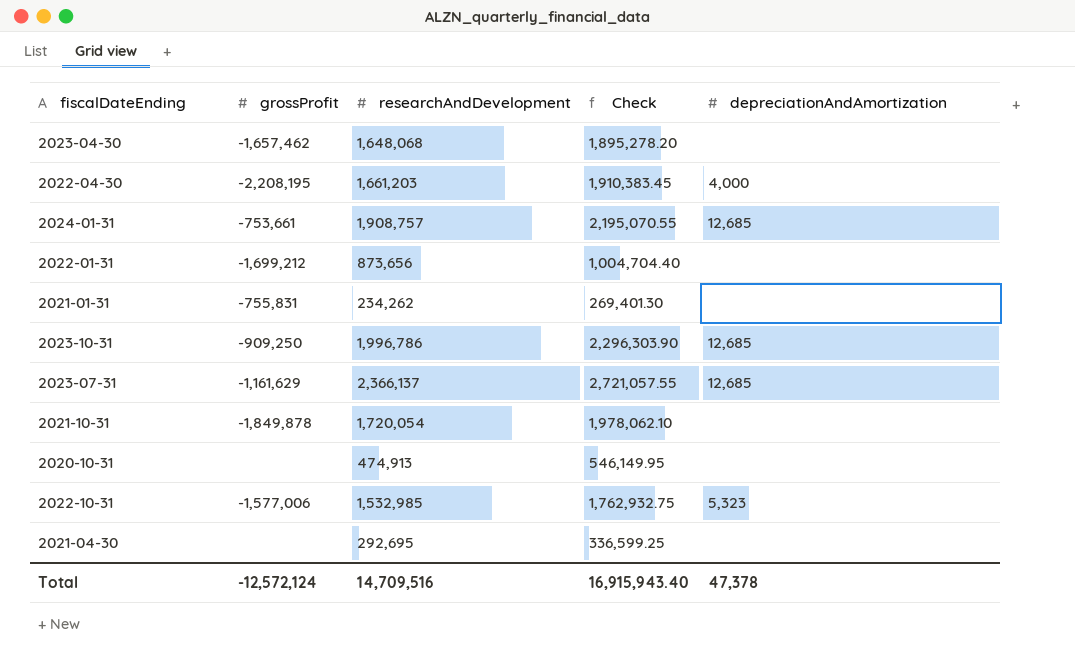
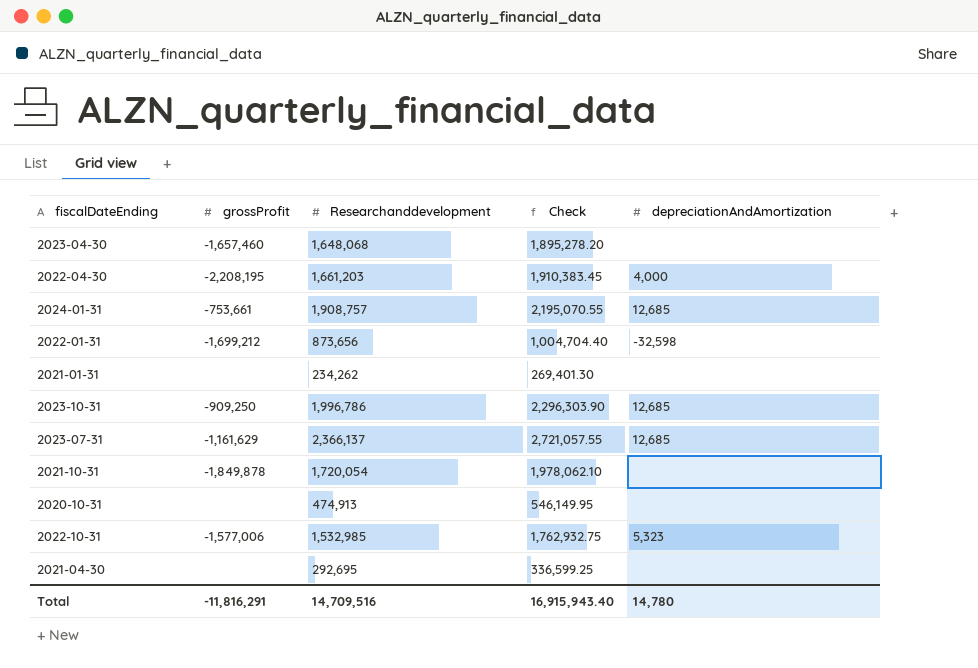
column name: researchAndDevelopment -> Researchanddevelopment
2023-04-30 | grossProfit: -1,657,462 -> -1,657,460
2022-01-31 | depreciationAndAmortization: none -> -32,598
2021-01-31 | grossProfit: -755,831 -> none
Total | grossProfit: -12,572,124 -> -11,816,291
Total | depreciationAndAmortization: 47,378 -> 14,780

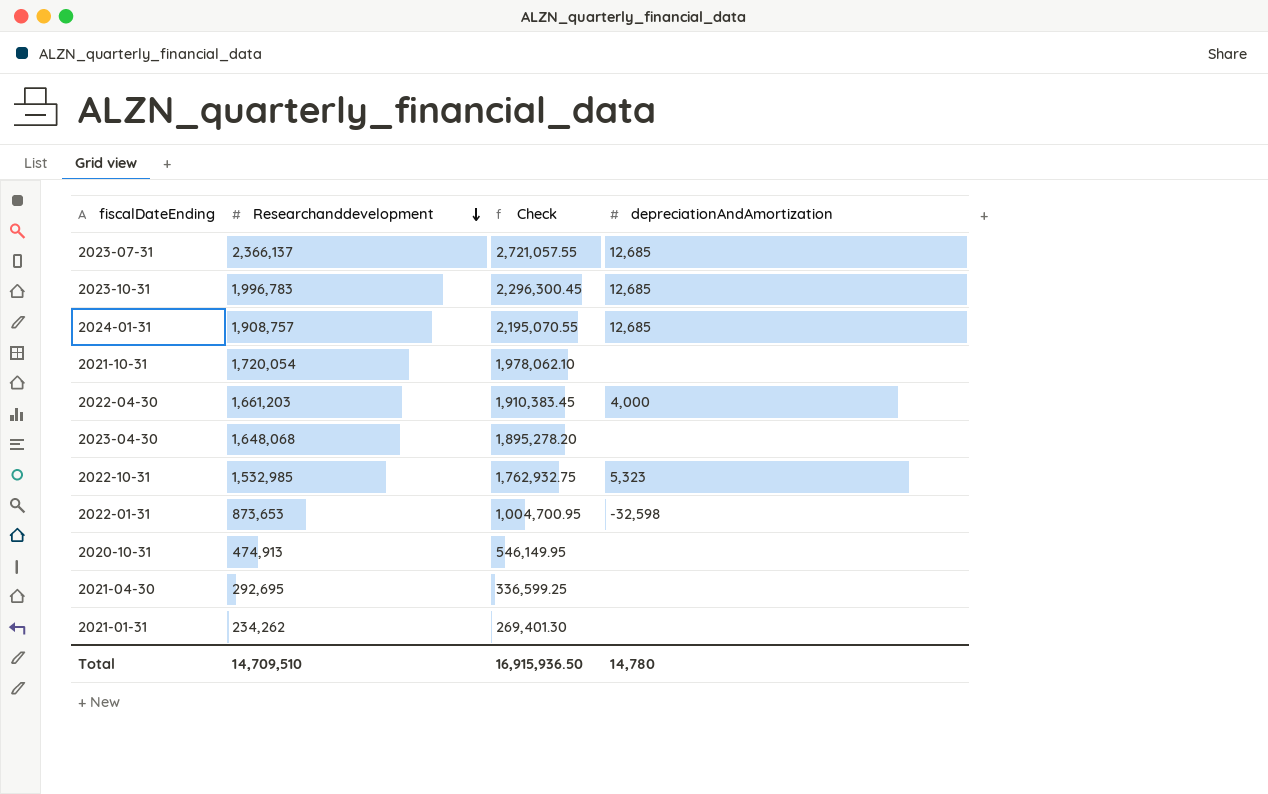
row order: none -> Researchanddevelopment descending
column grossProfit | position: 2 -> none
2023-10-31 | Researchanddevelopment: 1,996,786 -> 1,996,783
2023-10-31 | Check: 2,296,303.90 -> 2,296,300.45
2022-01-31 | Researchanddevelopment: 873,656 -> 873,653
2022-01-31 | Check: 1,004,704.40 -> 1,004,700.95
Total | Researchanddevelopment: 14,709,516 -> 14,709,510
Total | Check: 16,915,943.40 -> 16,915,936.50

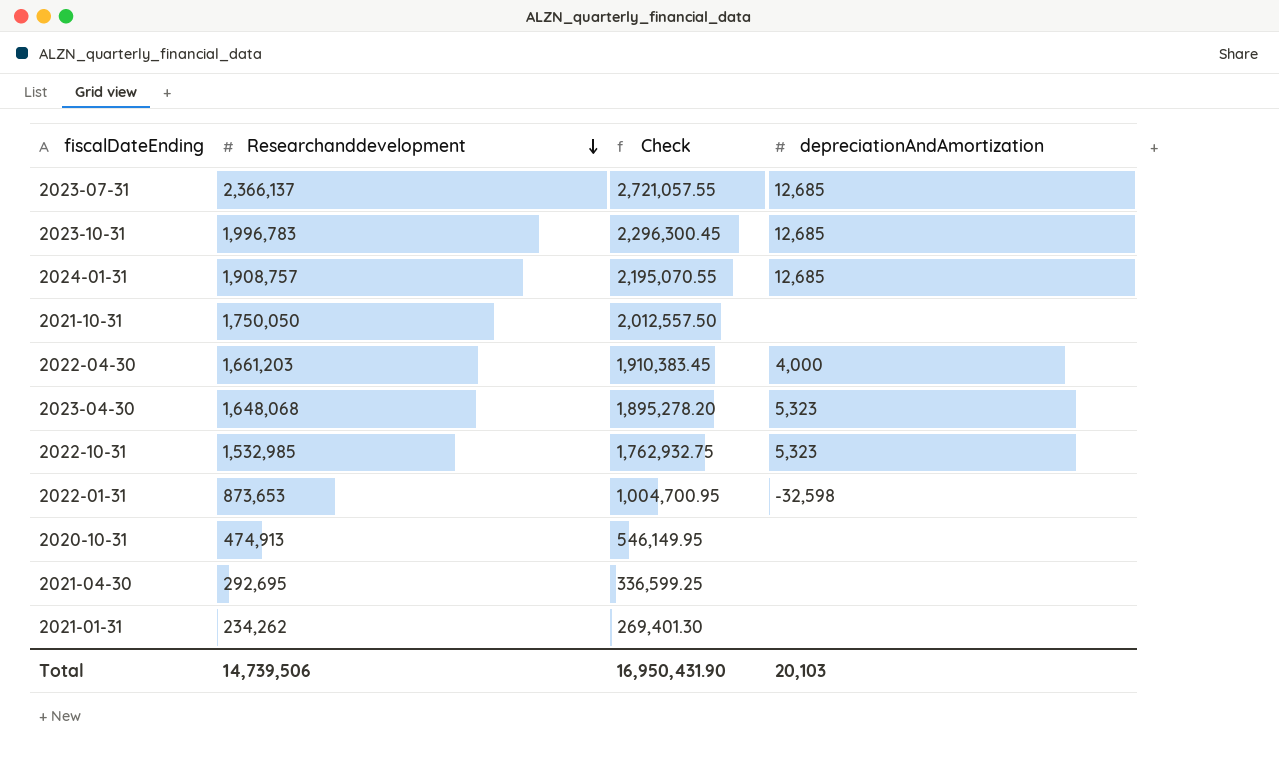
2021-10-31 | Researchanddevelopment: 1,720,054 -> 1,750,050
2021-10-31 | Check: 1,978,062.10 -> 2,012,557.50
2023-04-30 | depreciationAndAmortization: none -> 5,323
Total | Researchanddevelopment: 14,709,510 -> 14,739,506
Total | Check: 16,915,936.50 -> 16,950,431.90
Total | depreciationAndAmortization: 14,780 -> 20,103

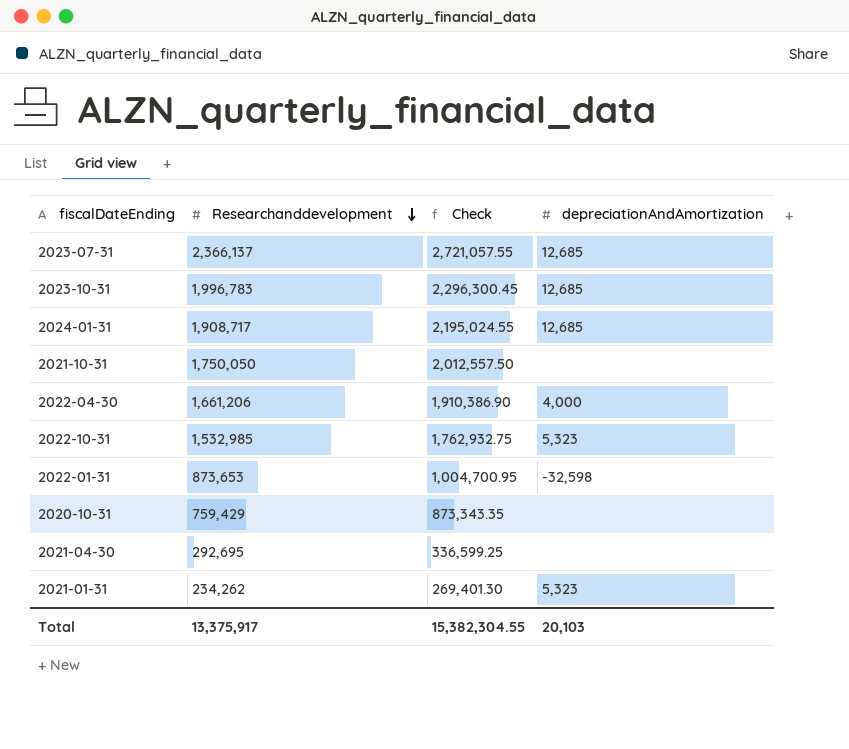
row 2023-04-30: 1,648,068 | 1,895,278.20 | 5,323 -> none
2024-01-31 | Researchanddevelopment: 1,908,757 -> 1,908,717
2024-01-31 | Check: 2,195,070.55 -> 2,195,024.55
2022-04-30 | Researchanddevelopment: 1,661,203 -> 1,661,206
2022-04-30 | Check: 1,910,383.45 -> 1,910,386.90
2020-10-31 | Researchanddevelopment: 474,913 -> 759,429
2020-10-31 | Check: 546,149.95 -> 873,343.35
2021-01-31 | depreciationAndAmortization: none -> 5,323
Total | Researchanddevelopment: 14,739,506 -> 13,375,917
Total | Check: 16,950,431.90 -> 15,382,304.55

